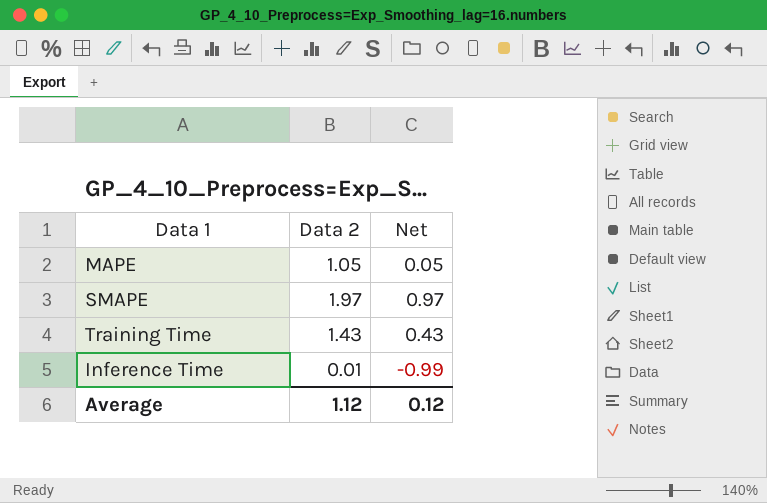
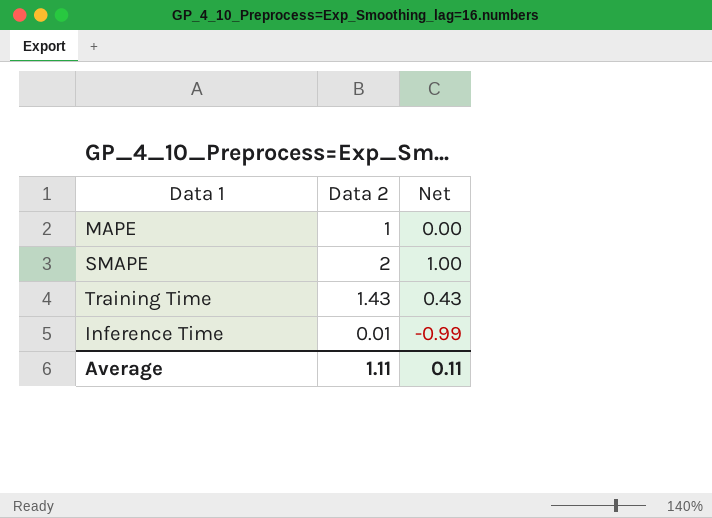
MAPE | Data 2: 1.05 -> 1
MAPE | Net: 0.05 -> 0.00
SMAPE | Data 2: 1.97 -> 2
SMAPE | Net: 0.97 -> 1.00
Average | Data 2: 1.12 -> 1.11
Average | Net: 0.12 -> 0.11

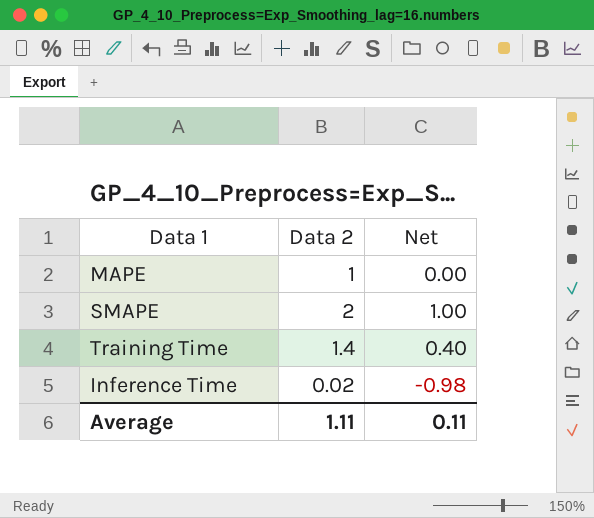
Training Time | Data 2: 1.43 -> 1.4
Training Time | Net: 0.43 -> 0.40
Inference Time | Data 2: 0.01 -> 0.02
Inference Time | Net: -0.99 -> -0.98

